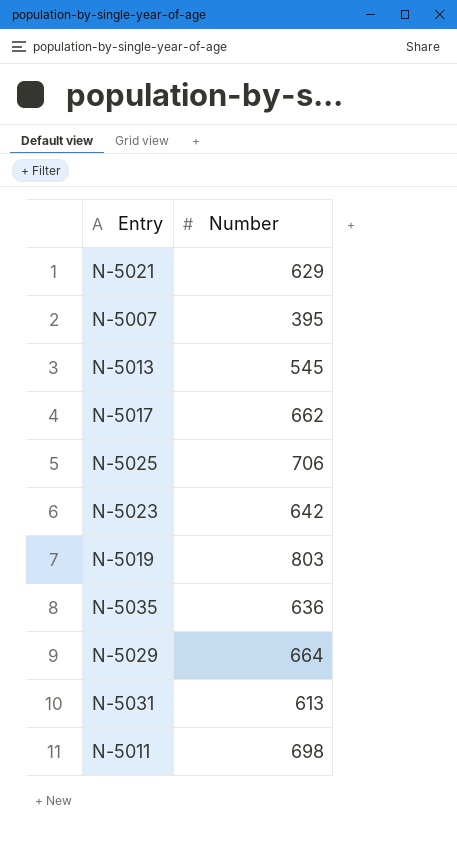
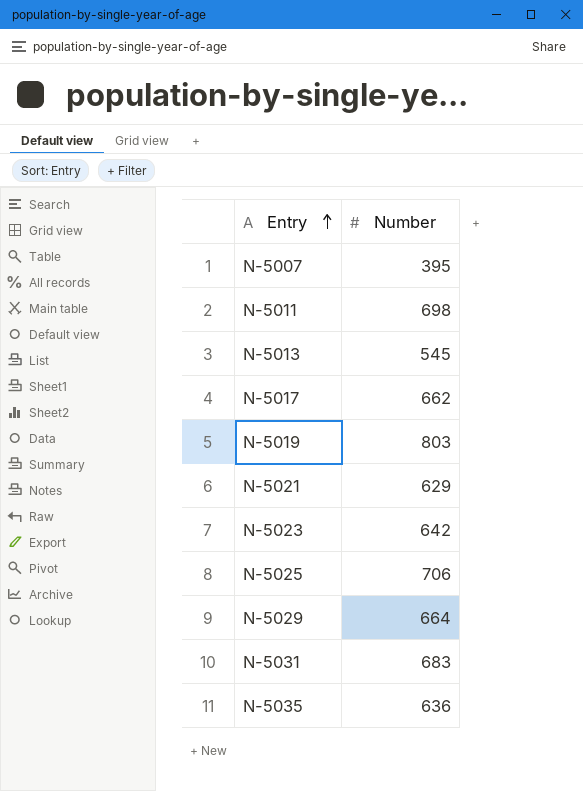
row order: none -> Entry ascending
N-5031 | Number: 613 -> 683

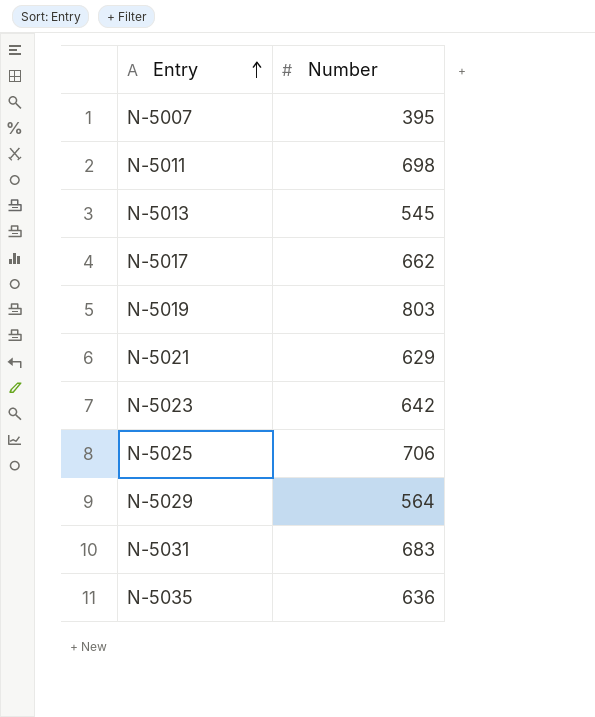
N-5029 | Number: 664 -> 564

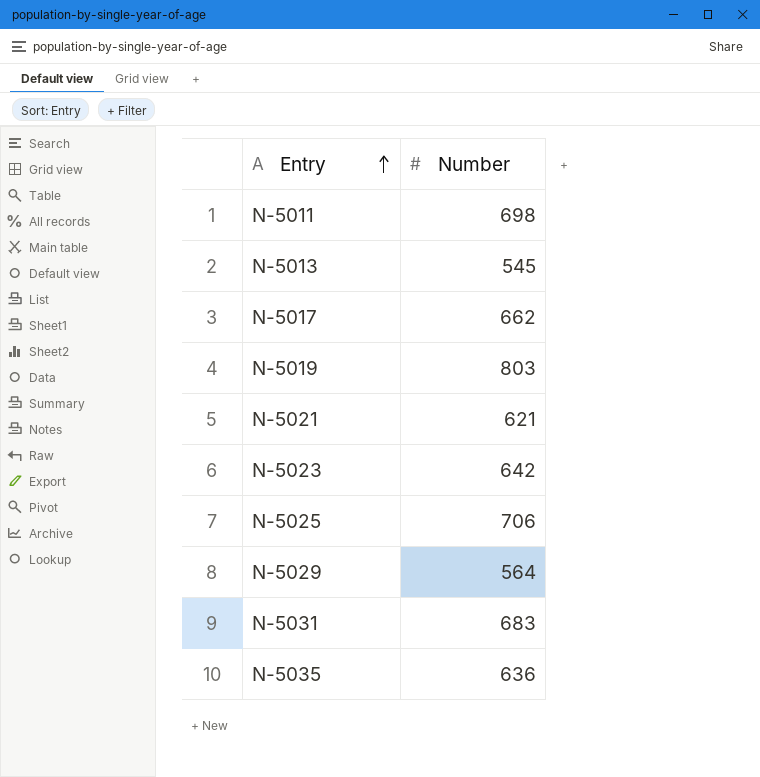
row N-5007: 395 -> none
N-5021 | Number: 629 -> 621

